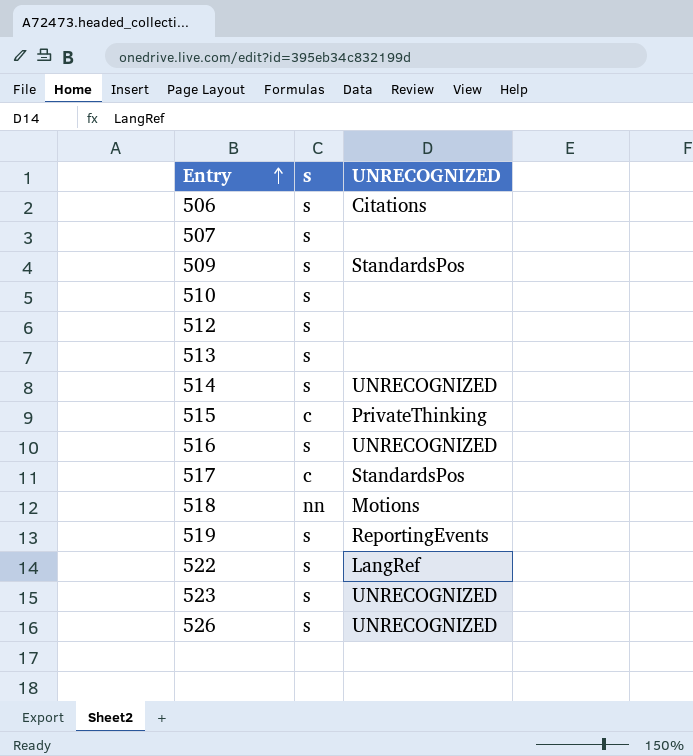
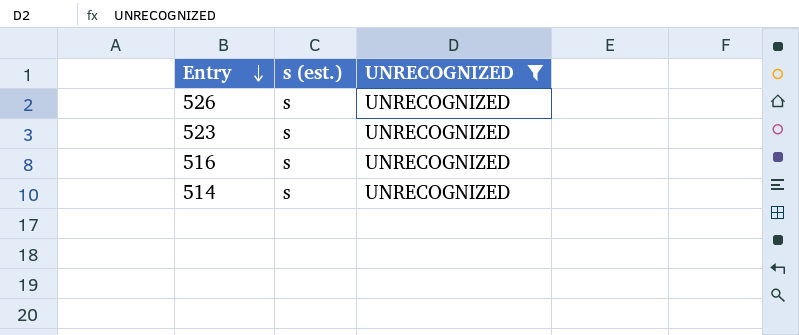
filter: none -> UNRECOGNIZED = UNRECOGNIZED
row order: Entry ascending -> Entry descending
column name: s -> s (est.)

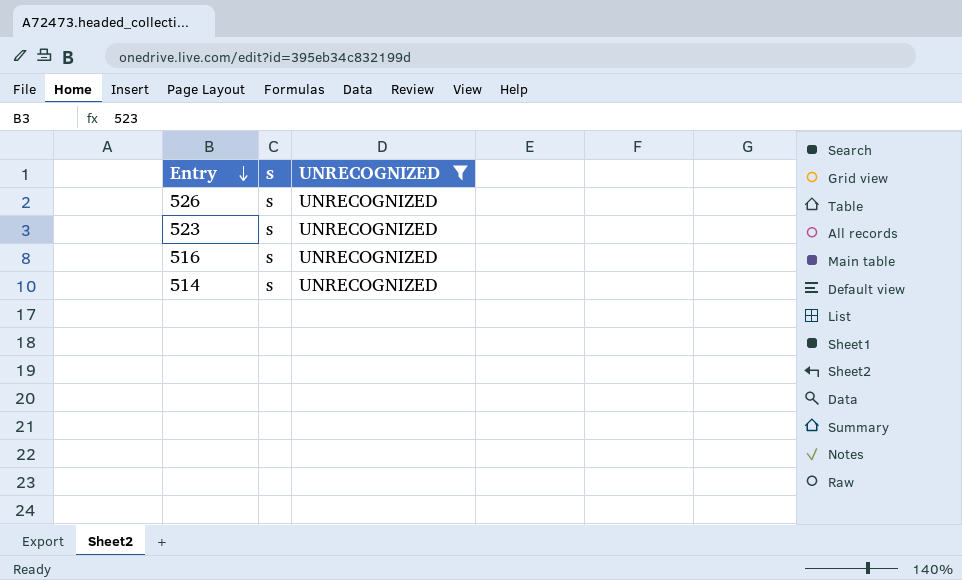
column name: s (est.) -> s

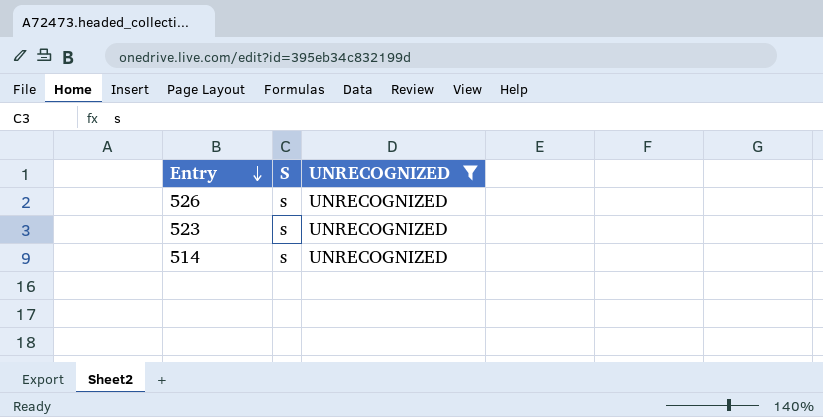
column name: s -> S
row 516: s | UNRECOGNIZED -> none

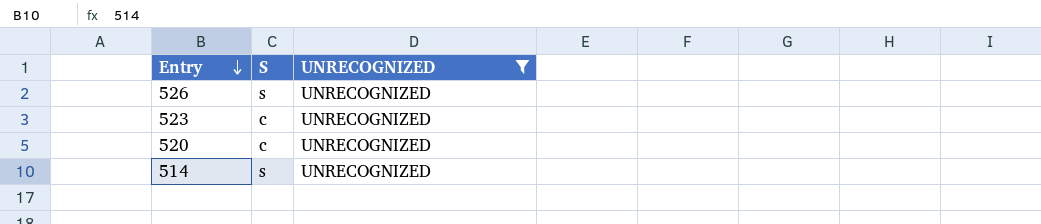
523 | S: s -> c
row 520: none -> c | UNRECOGNIZED

